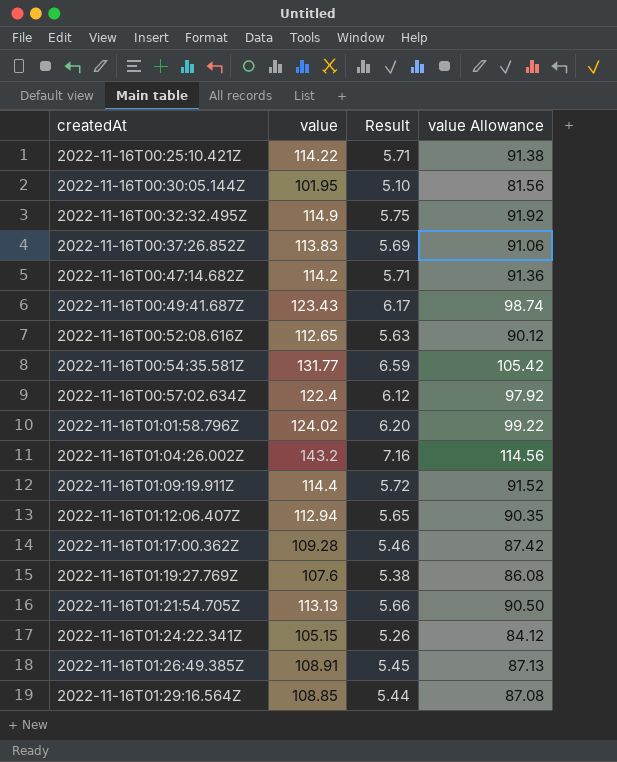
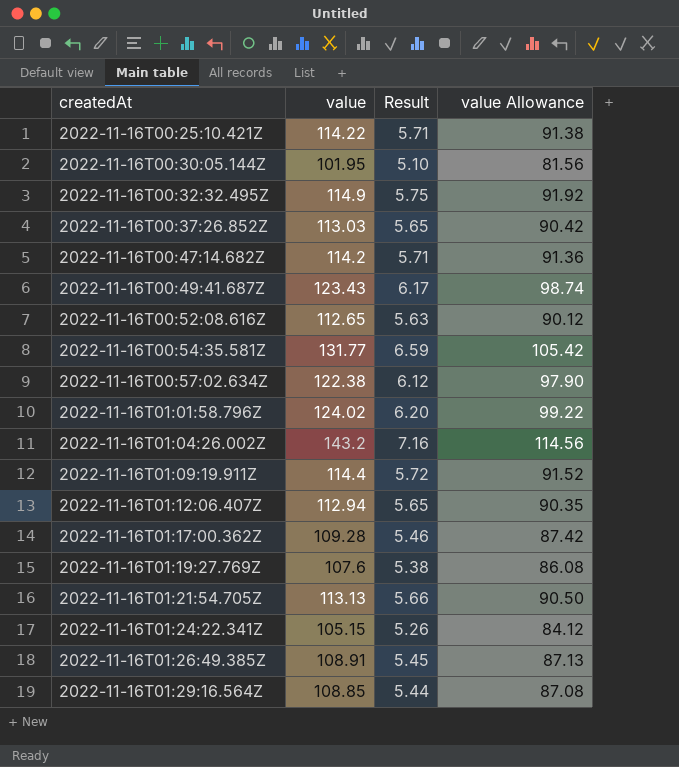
2022-11-16T00:37:26.852Z | value: 113.83 -> 113.03
2022-11-16T00:37:26.852Z | Result: 5.69 -> 5.65
2022-11-16T00:37:26.852Z | value Allowance: 91.06 -> 90.42
2022-11-16T00:57:02.634Z | value: 122.4 -> 122.38
2022-11-16T00:57:02.634Z | value Allowance: 97.92 -> 97.90

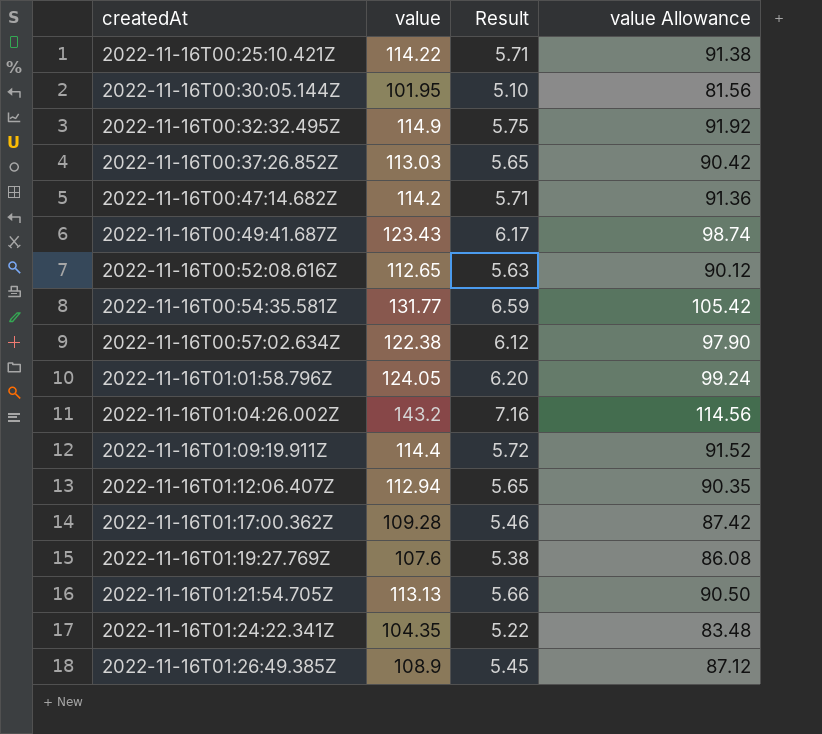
row 2022-11-16T01:29:16.564Z: 108.85 | 5.44 | 87.08 -> none
2022-11-16T01:01:58.796Z | value: 124.02 -> 124.05
2022-11-16T01:01:58.796Z | value Allowance: 99.22 -> 99.24
2022-11-16T01:24:22.341Z | value: 105.15 -> 104.35
2022-11-16T01:24:22.341Z | Result: 5.26 -> 5.22
2022-11-16T01:24:22.341Z | value Allowance: 84.12 -> 83.48
2022-11-16T01:26:49.385Z | value: 108.91 -> 108.9
2022-11-16T01:26:49.385Z | value Allowance: 87.13 -> 87.12

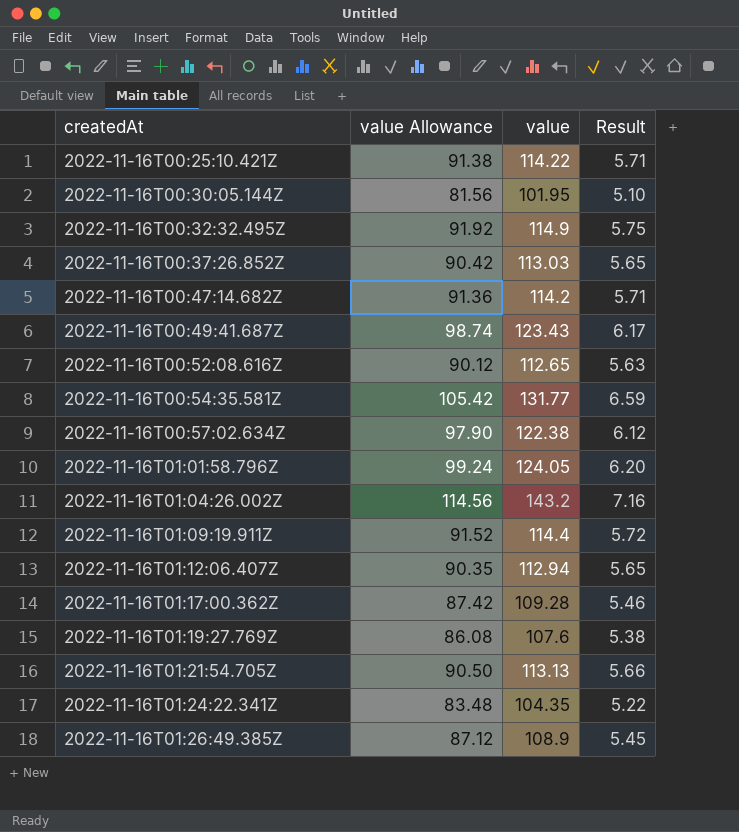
column value Allowance | position: 4 -> 2

